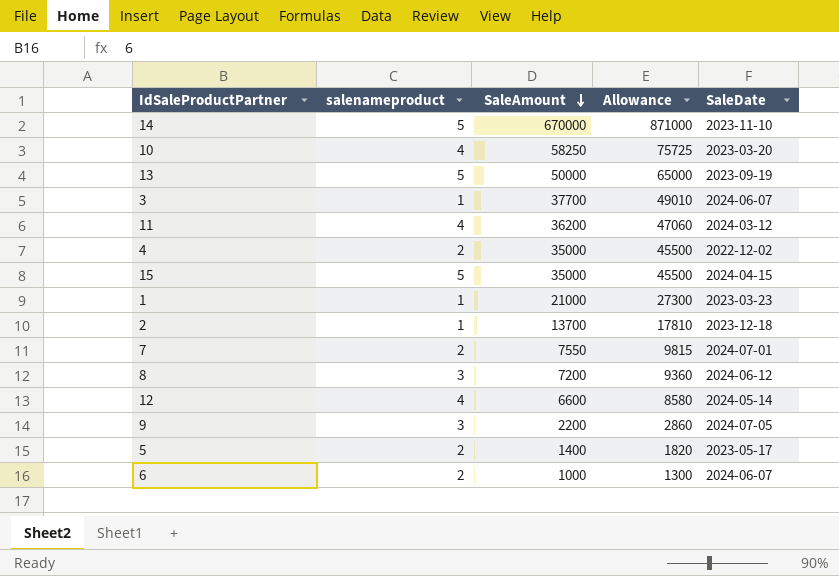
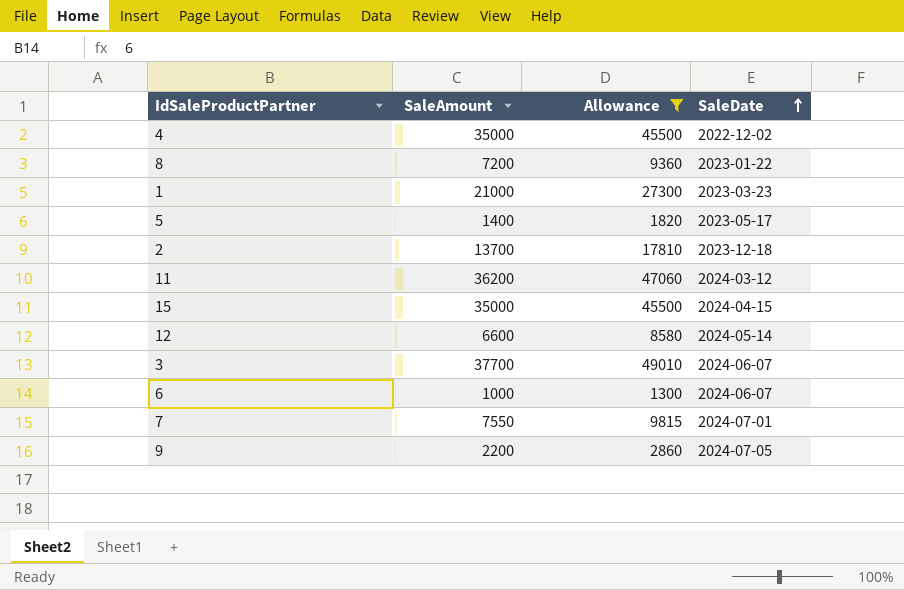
filter: none -> Allowance <= 49010
row order: SaleAmount descending -> SaleDate ascending
column salenameproduct | position: 2 -> none
8 | SaleDate: 2024-06-12 -> 2023-01-22

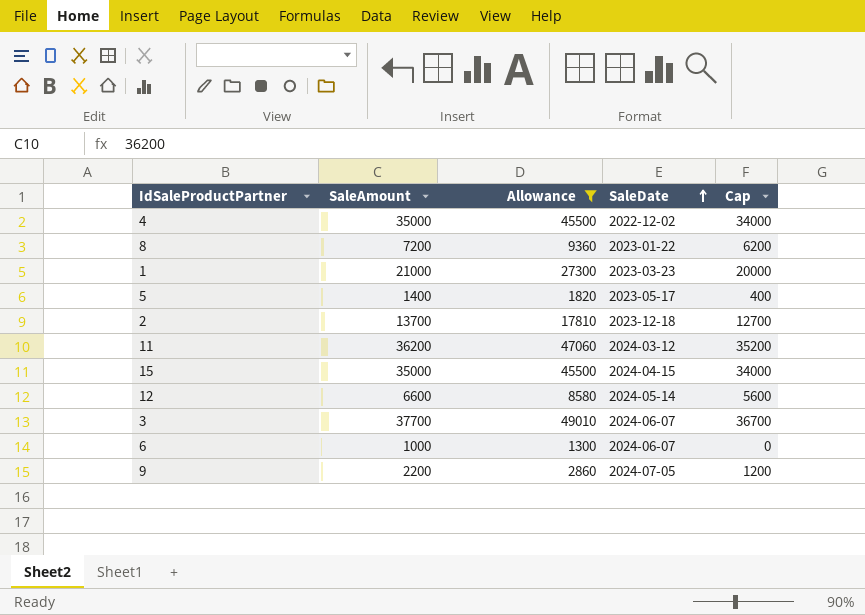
column Cap | formula: none -> [SaleAmount] - 1000
row 7: 7550 | 9815 | 2024-07-01 -> none

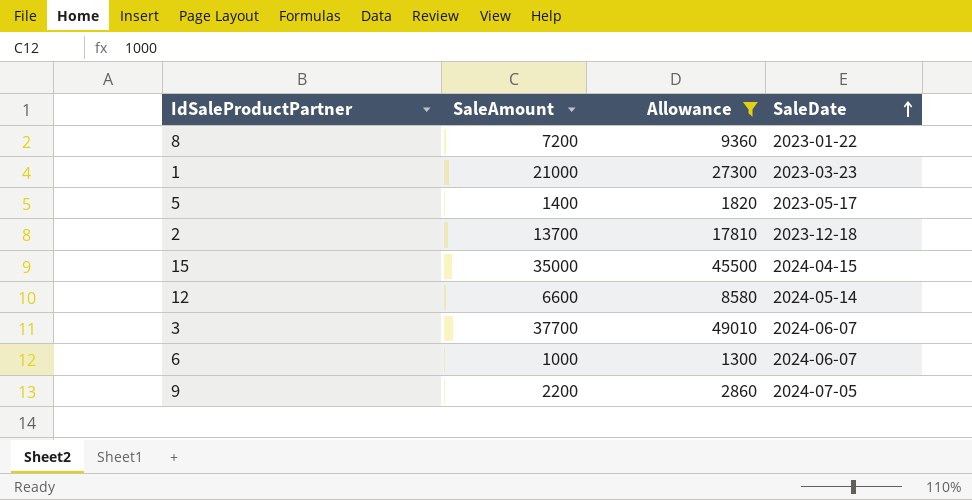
column Cap | formula: [SaleAmount] - 1000 -> none
row 4: 35000 | 45500 | 2022-12-02 | 34000 -> none
row 11: 36200 | 47060 | 2024-03-12 | 35200 -> none

